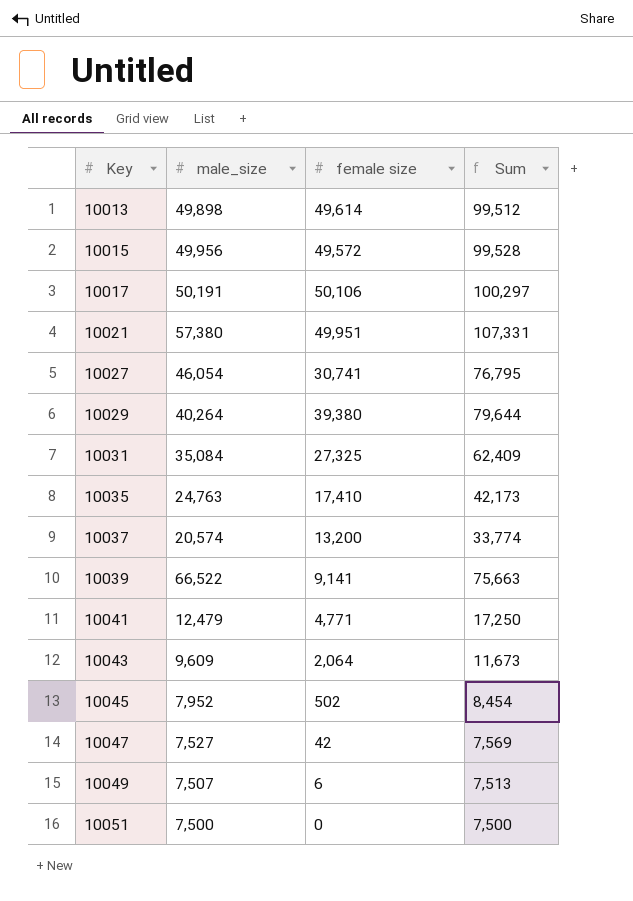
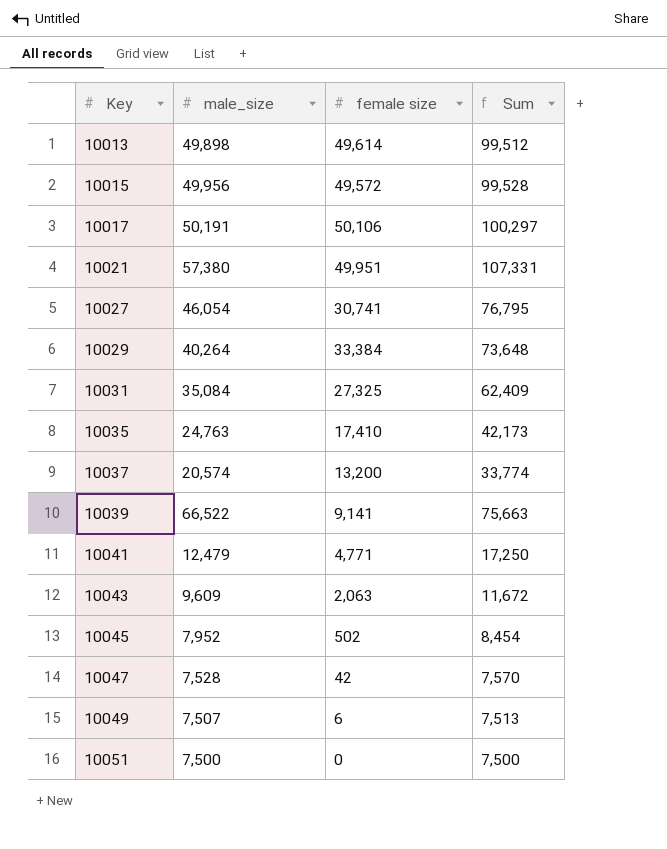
10029 | female size: 39,380 -> 33,384
10029 | Sum: 79,644 -> 73,648
10043 | female size: 2,064 -> 2,063
10043 | Sum: 11,673 -> 11,672
10047 | male_size: 7,527 -> 7,528
10047 | Sum: 7,569 -> 7,570

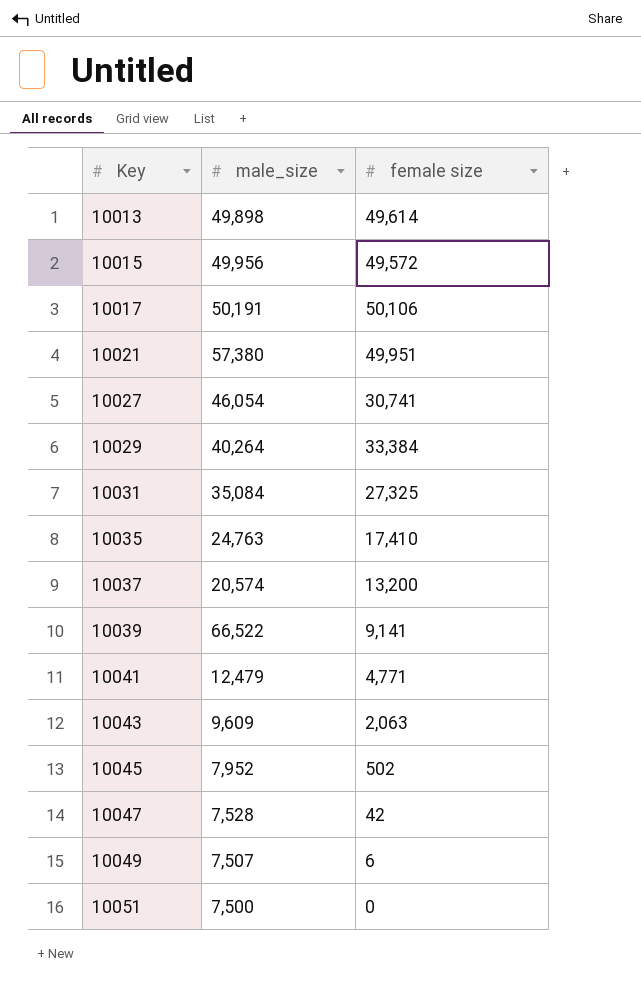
column Sum | formula: [male_size] + [female size] -> none

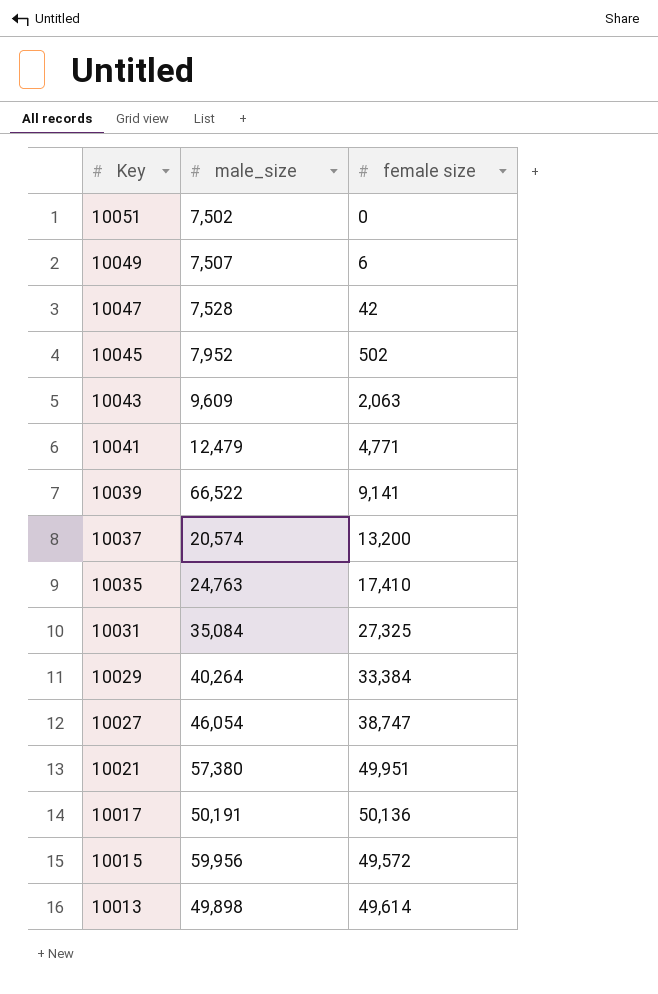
row order: Key ascending -> Key descending
10051 | male_size: 7,500 -> 7,502
10027 | female size: 30,741 -> 38,747
10017 | female size: 50,106 -> 50,136
10015 | male_size: 49,956 -> 59,956

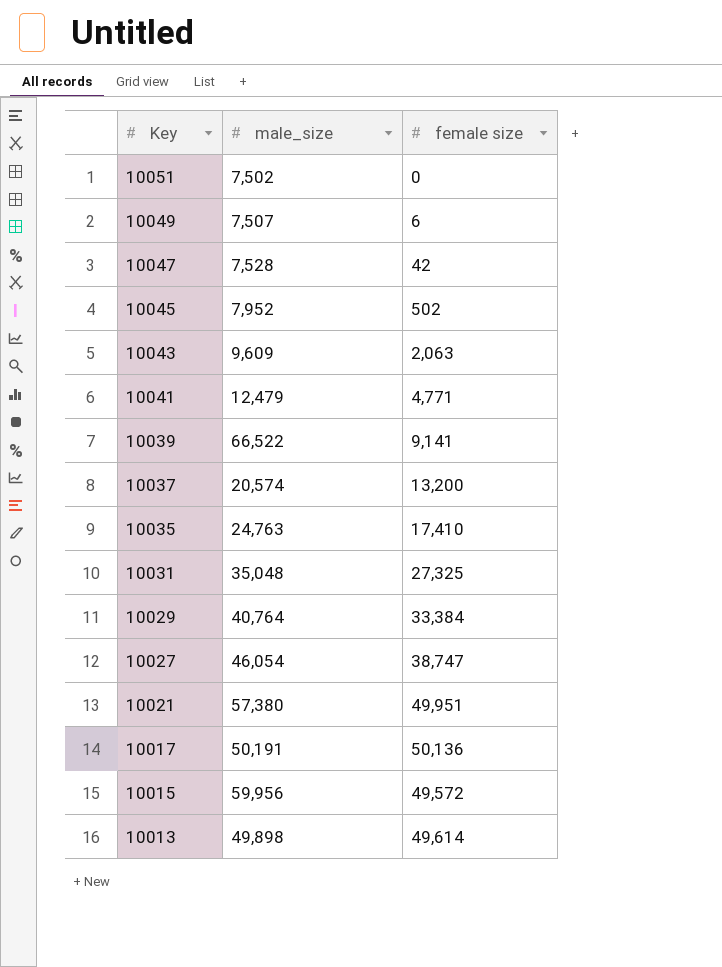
10031 | male_size: 35,084 -> 35,048
10029 | male_size: 40,264 -> 40,764

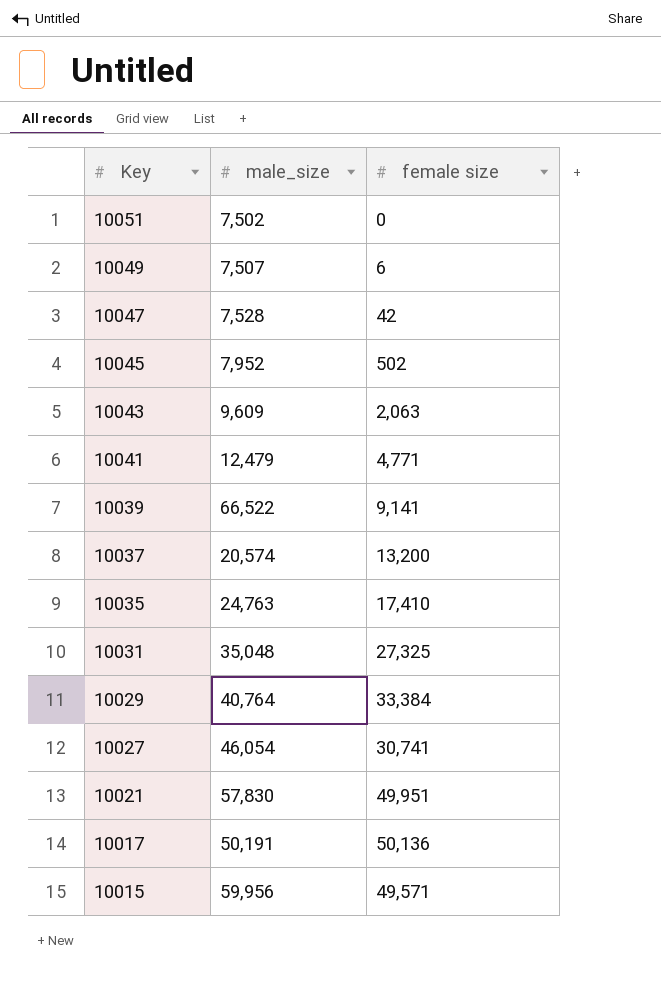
row 10013: 49,898 | 49,614 -> none
10027 | female size: 38,747 -> 30,741
10021 | male_size: 57,380 -> 57,830
10015 | female size: 49,572 -> 49,571

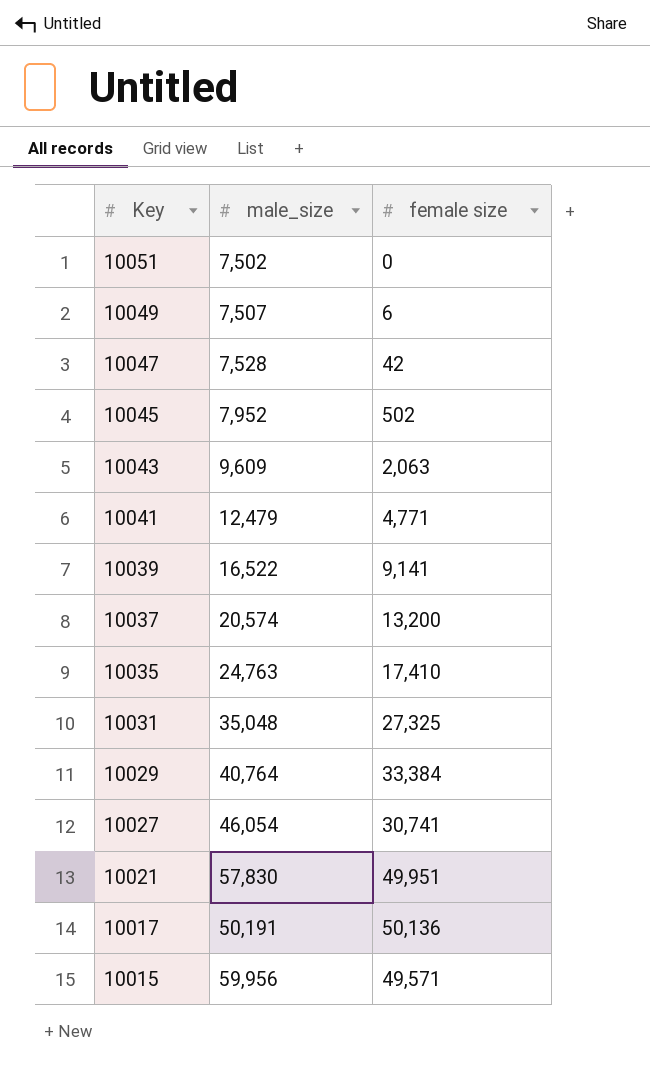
10039 | male_size: 66,522 -> 16,522

